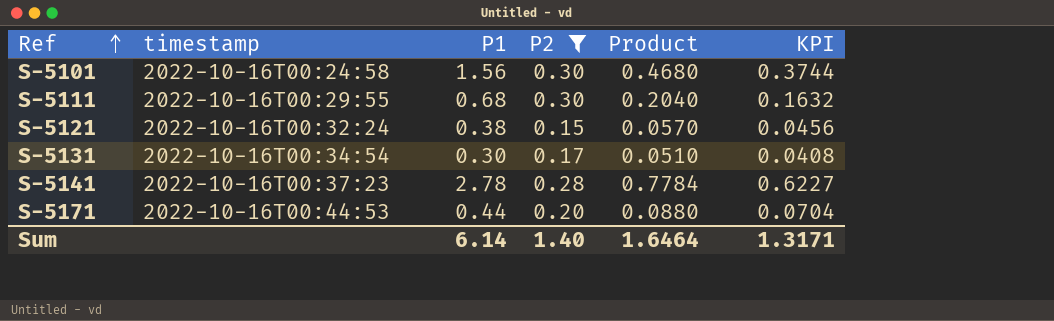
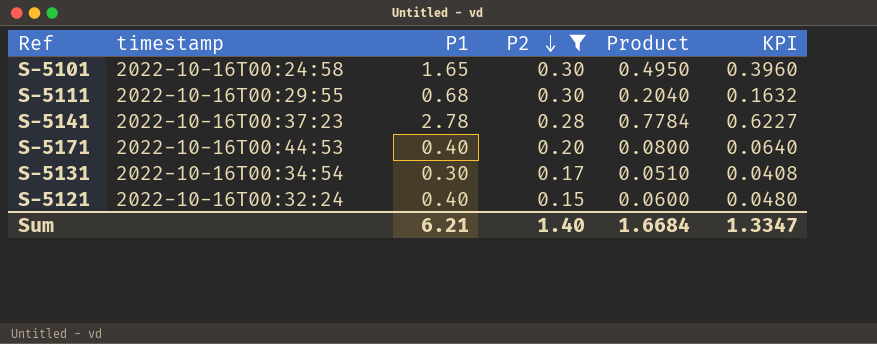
row order: Ref ascending -> P2 descending
S-5101 | P1: 1.56 -> 1.65
S-5101 | Product: 0.4680 -> 0.4950
S-5101 | KPI: 0.3744 -> 0.3960
S-5171 | P1: 0.44 -> 0.40
S-5171 | Product: 0.0880 -> 0.0800
S-5171 | KPI: 0.0704 -> 0.0640
S-5121 | P1: 0.38 -> 0.40
S-5121 | Product: 0.0570 -> 0.0600
S-5121 | KPI: 0.0456 -> 0.0480
Sum | P1: 6.14 -> 6.21
Sum | Product: 1.6464 -> 1.6684
Sum | KPI: 1.3171 -> 1.3347

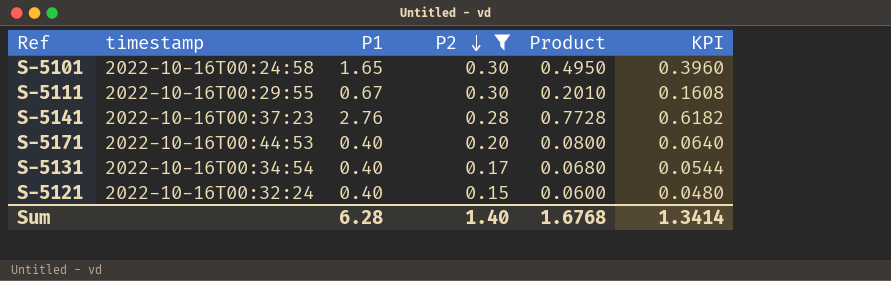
S-5111 | P1: 0.68 -> 0.67
S-5111 | Product: 0.2040 -> 0.2010
S-5111 | KPI: 0.1632 -> 0.1608
S-5141 | P1: 2.78 -> 2.76
S-5141 | Product: 0.7784 -> 0.7728
S-5141 | KPI: 0.6227 -> 0.6182
S-5131 | P1: 0.30 -> 0.40
S-5131 | Product: 0.0510 -> 0.0680
S-5131 | KPI: 0.0408 -> 0.0544
Sum | P1: 6.21 -> 6.28
Sum | Product: 1.6684 -> 1.6768
Sum | KPI: 1.3347 -> 1.3414

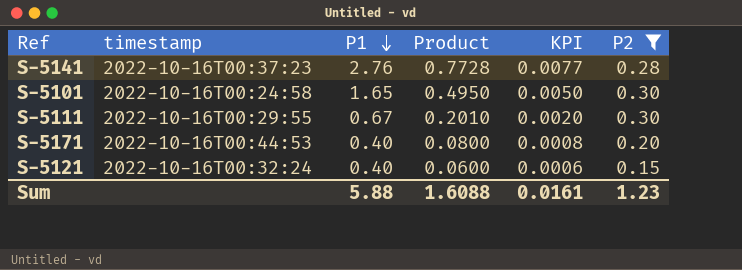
row order: P2 descending -> P1 descending
column KPI | formula: [Product] * 0.8 -> [Product] * 0.01
column P2 | position: 4 -> 6
row S-5131: 2022-10-16T00:34:54 | 0.40 | 0.17 | 0.0680 | 0.0544 -> none
Sum | P1: 6.28 -> 5.88
Sum | Product: 1.6768 -> 1.6088
Sum | KPI: 1.3414 -> 0.0161
Sum | P2: 1.40 -> 1.23

